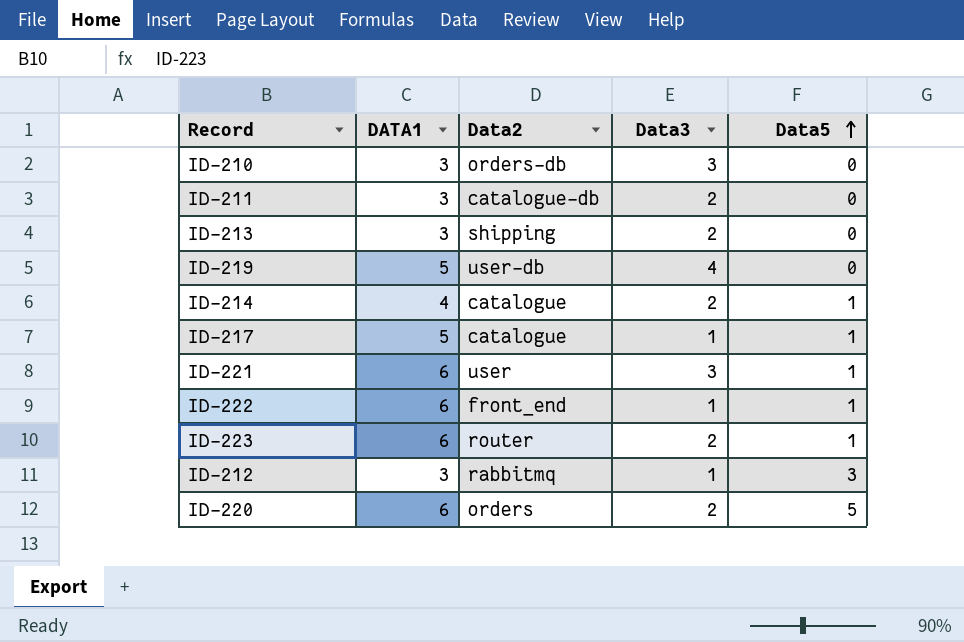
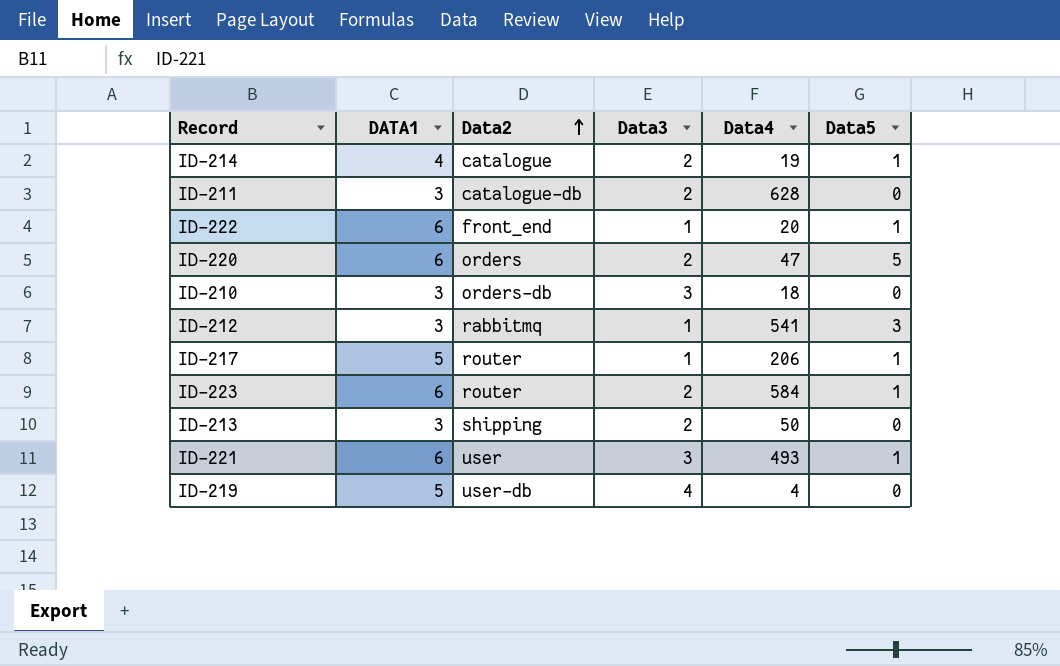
row order: Data5 ascending -> Data2 ascending
column Data4 | position: none -> 5
ID-217 | Data2: catalogue -> router

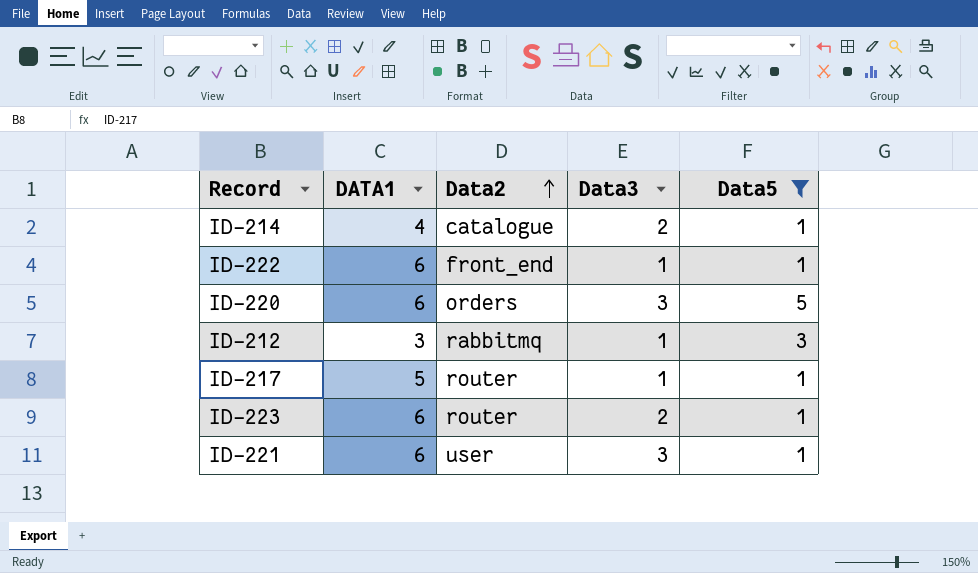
filter: none -> Data5 != 0
column Data4 | position: 5 -> none
ID-220 | Data3: 2 -> 3

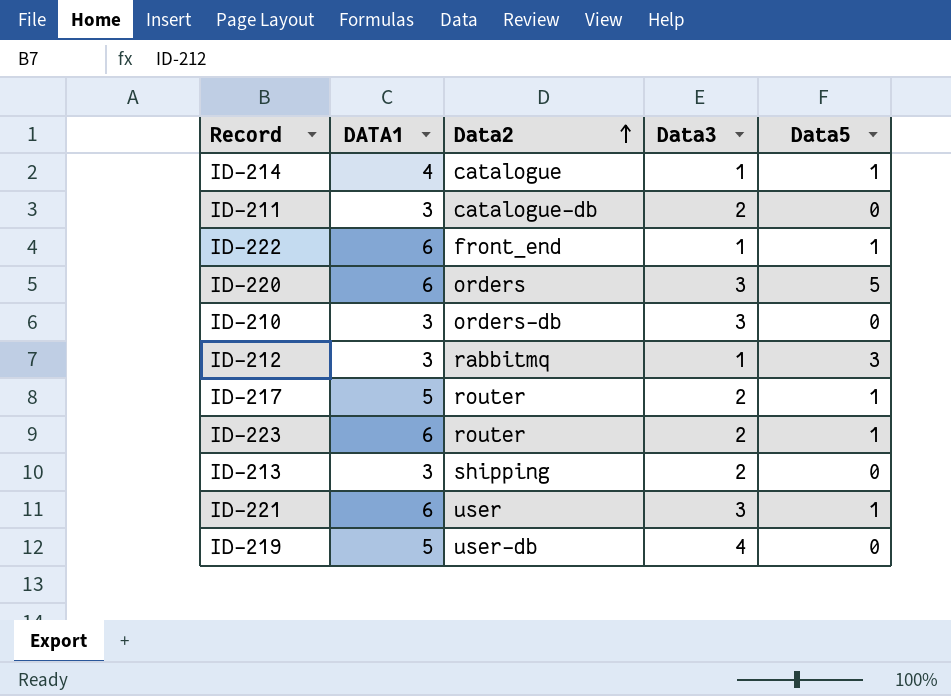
filter: Data5 != 0 -> none
ID-214 | Data3: 2 -> 1
ID-217 | Data3: 1 -> 2

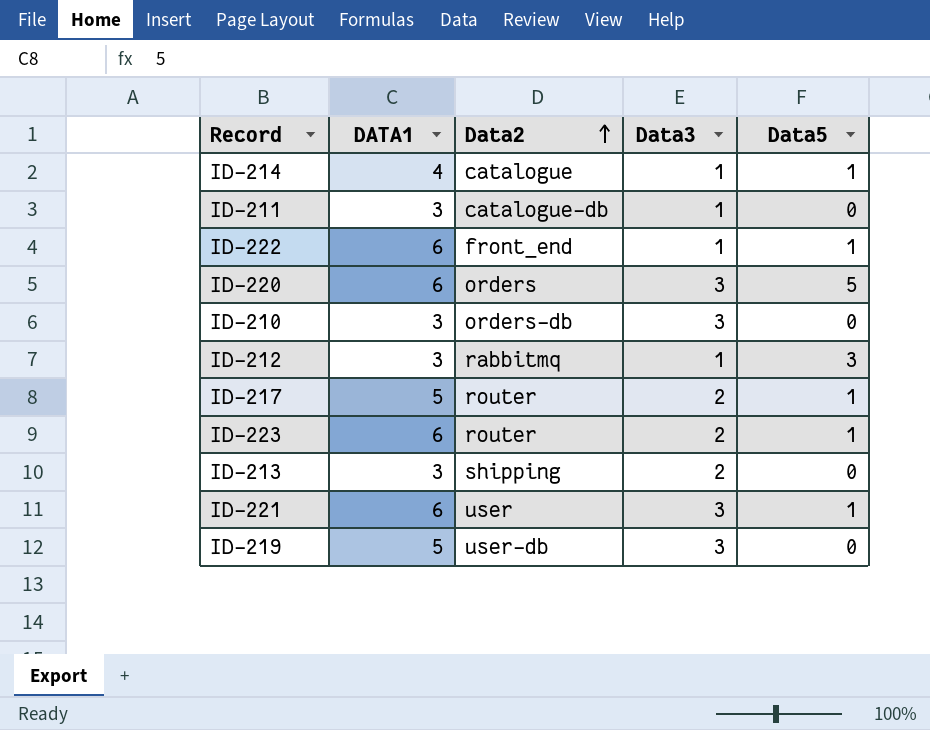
ID-211 | Data3: 2 -> 1
ID-219 | Data3: 4 -> 3

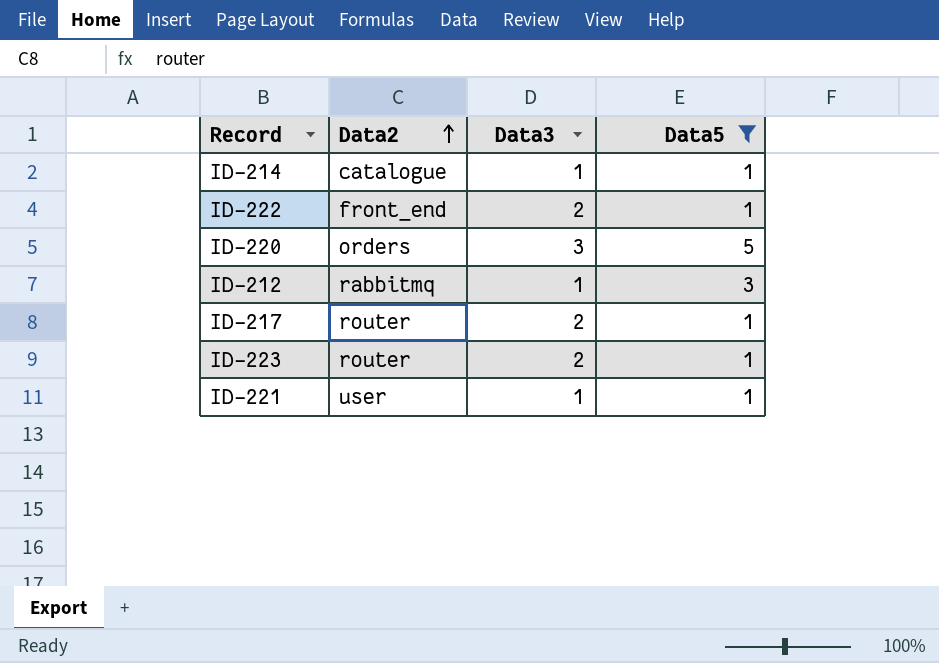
filter: none -> Data5 != 0
column DATA1 | position: 2 -> none
ID-222 | Data3: 1 -> 2
ID-221 | Data3: 3 -> 1

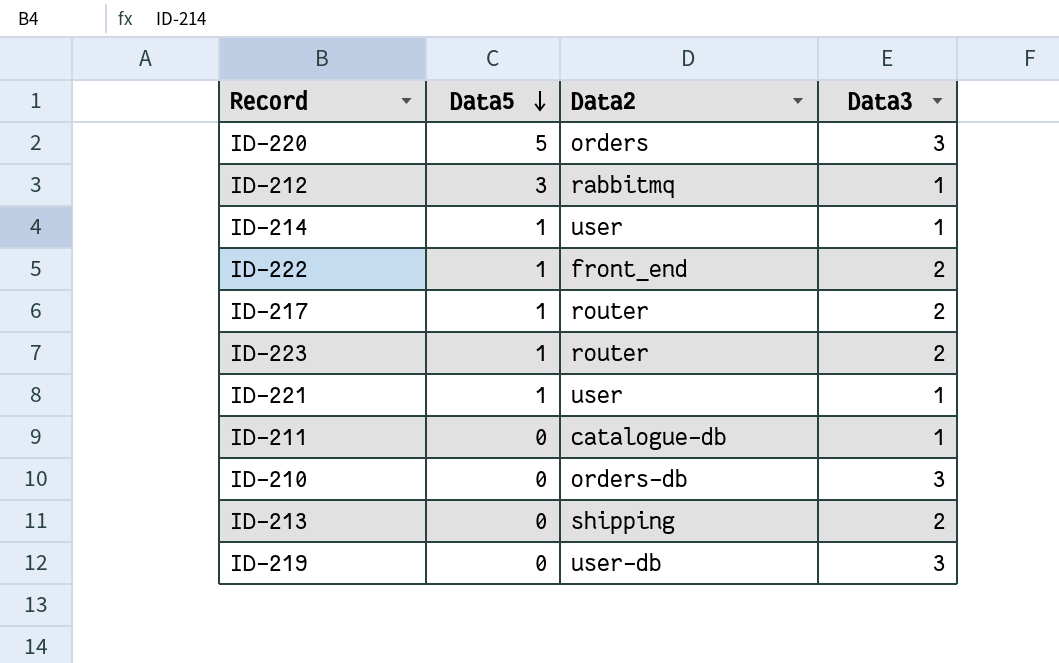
filter: Data5 != 0 -> none
row order: Data2 ascending -> Data5 descending
column Data5 | position: 4 -> 2
ID-214 | Data2: catalogue -> user

